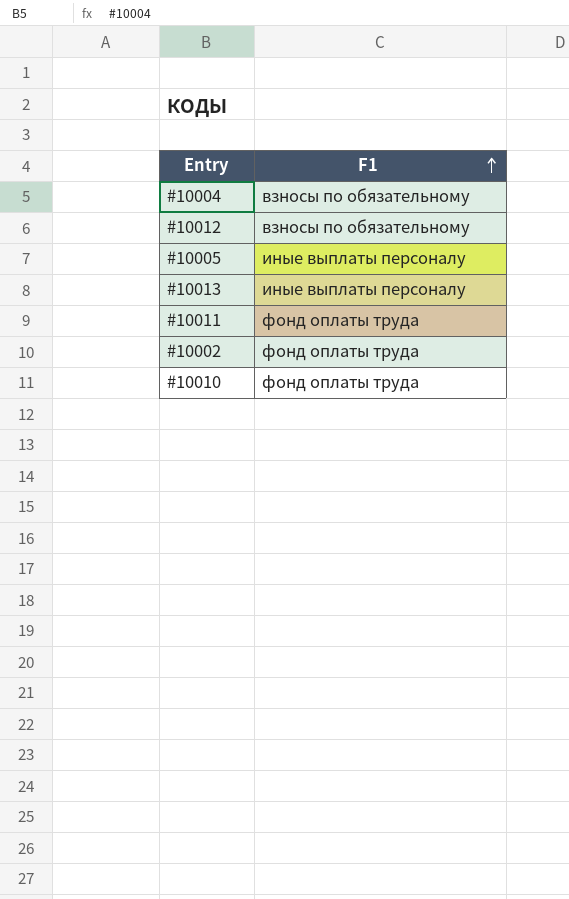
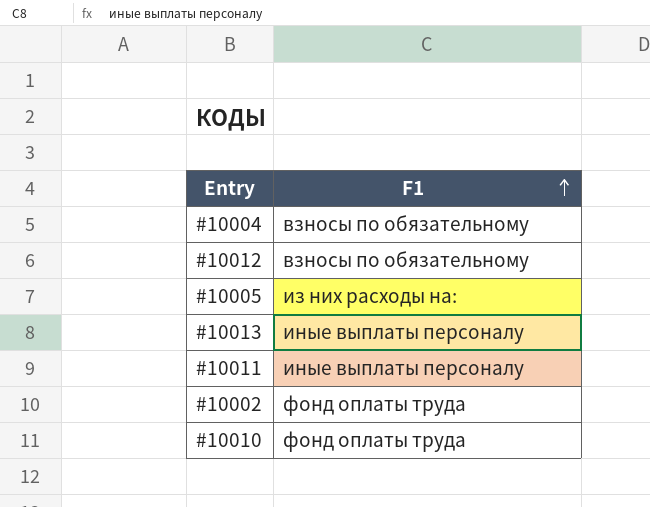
#10005 | F1: иные выплаты персоналу -> из них расходы на:
#10011 | F1: фонд оплаты труда -> иные выплаты персоналу

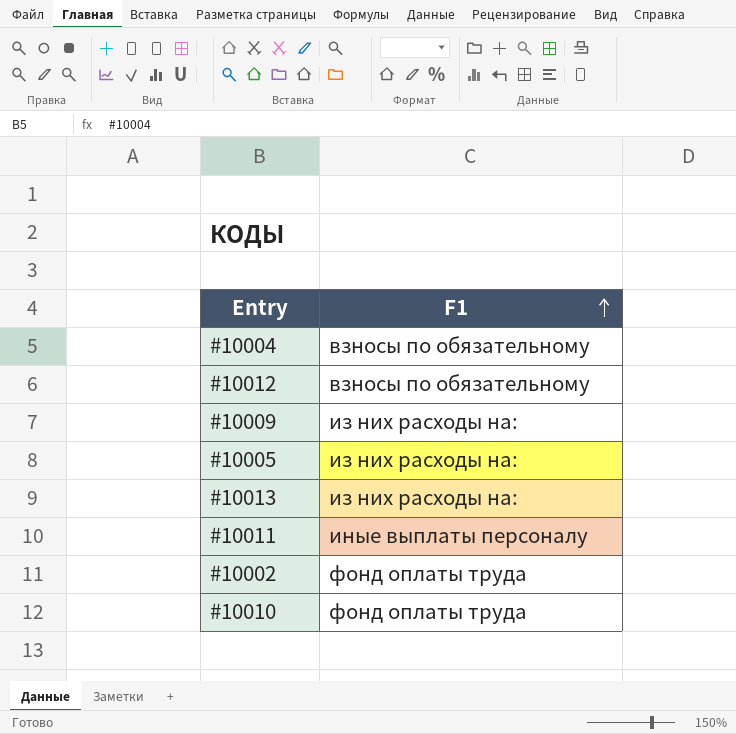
row #10009: none -> из них расходы на:
#10013 | F1: иные выплаты персоналу -> из них расходы на:

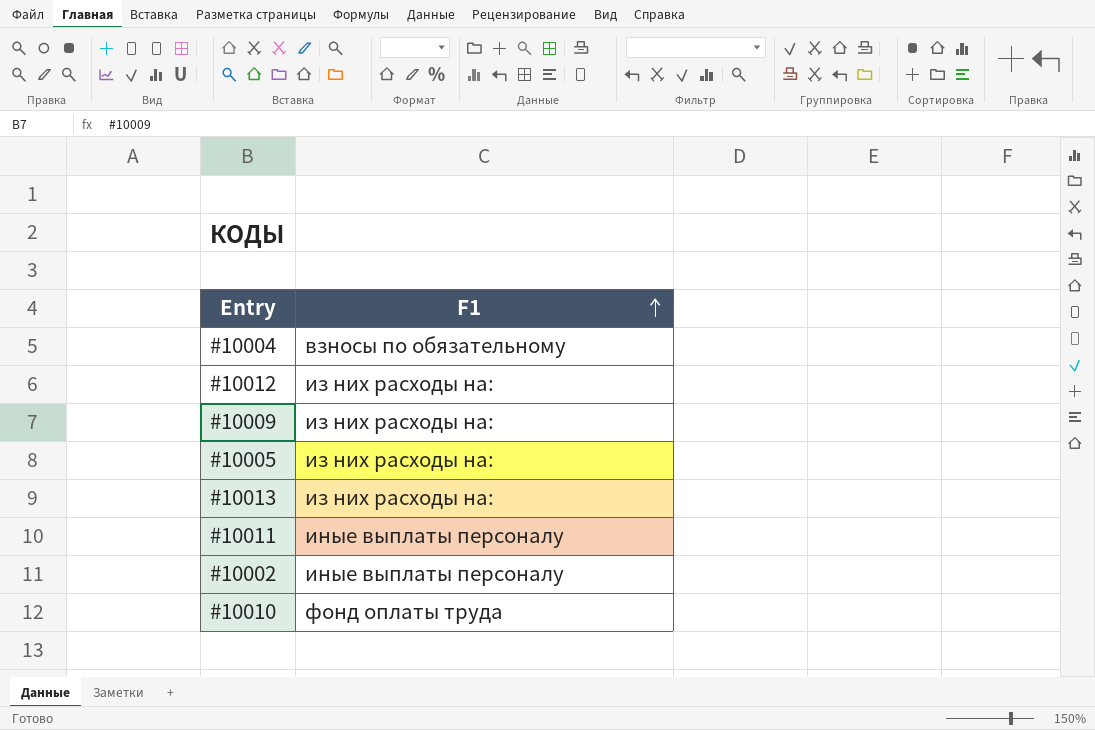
#10012 | F1: взносы по обязательному -> из них расходы на:
#10002 | F1: фонд оплаты труда -> иные выплаты персоналу

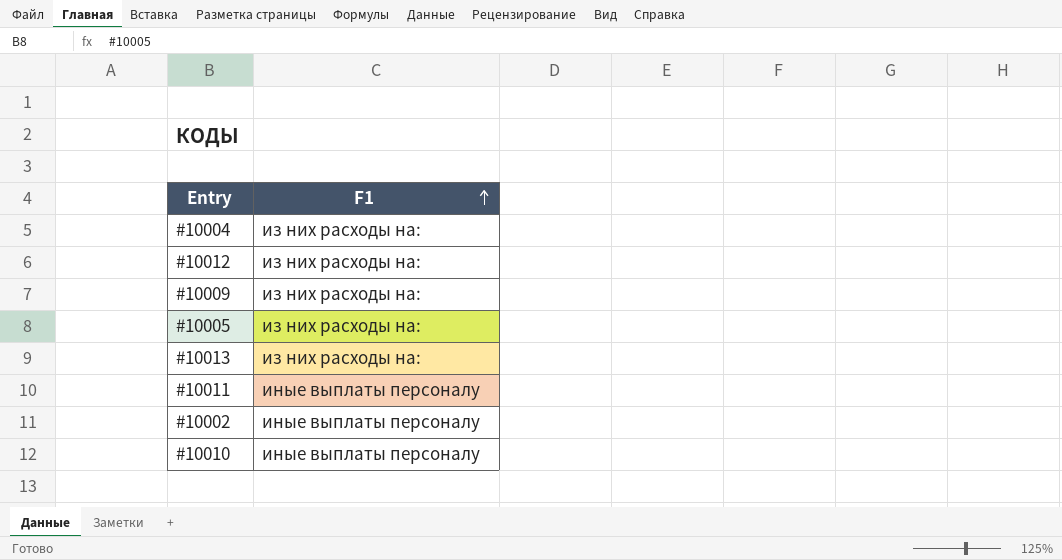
#10004 | F1: взносы по обязательному -> из них расходы на:
#10010 | F1: фонд оплаты труда -> иные выплаты персоналу

